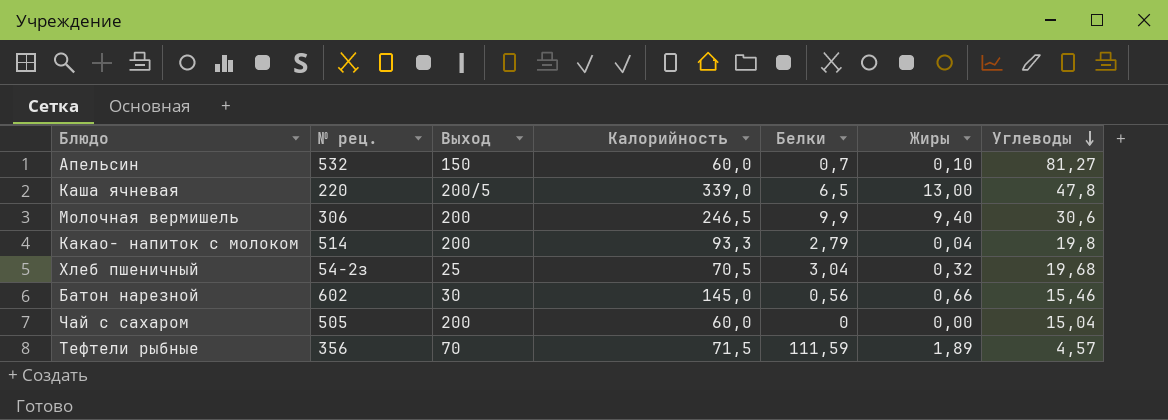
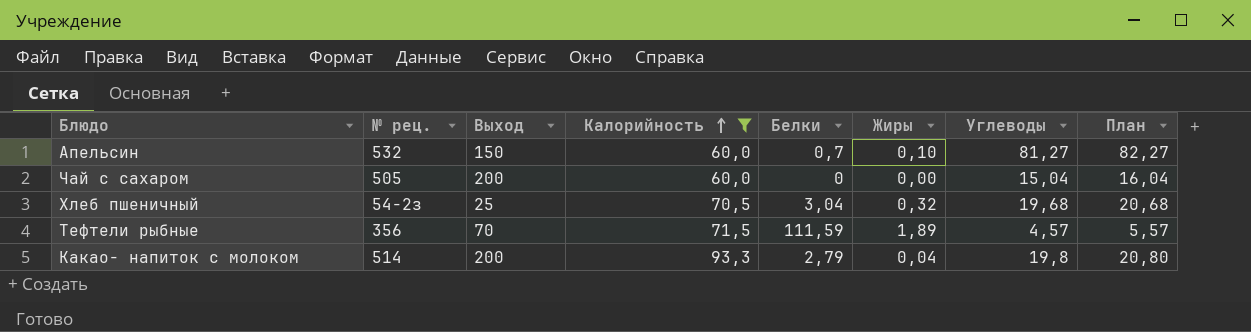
filter: none -> Калорийность <= 93,3
row order: Углеводы descending -> Калорийность ascending
column План | formula: none -> [Углеводы] + 1

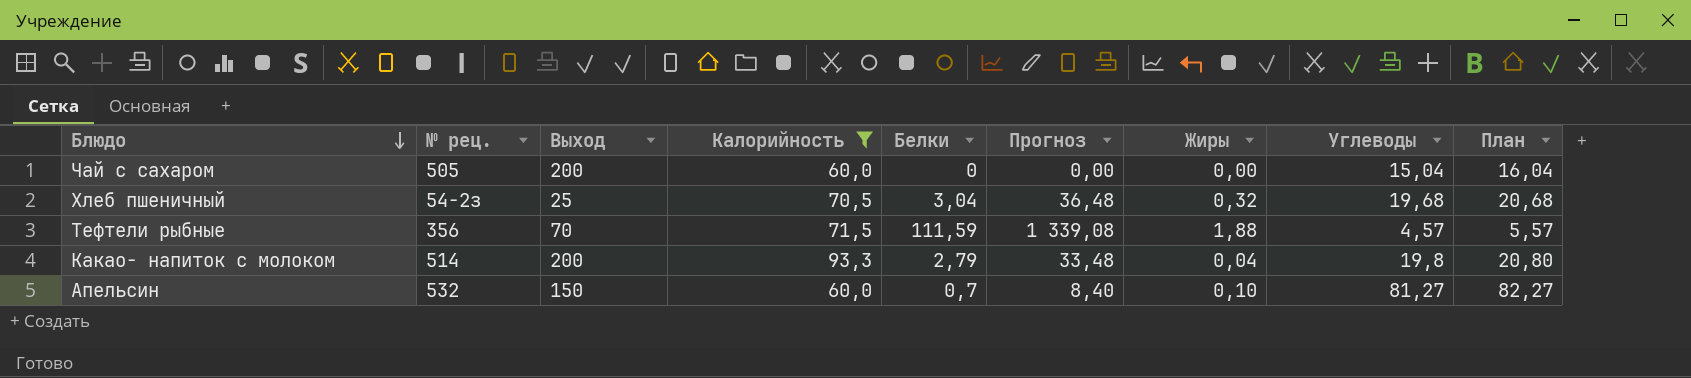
row order: Калорийность ascending -> Блюдо descending
column Прогноз | formula: none -> [Белки] * 12
Тефтели рыбные | Жиры: 1,89 -> 1,88

